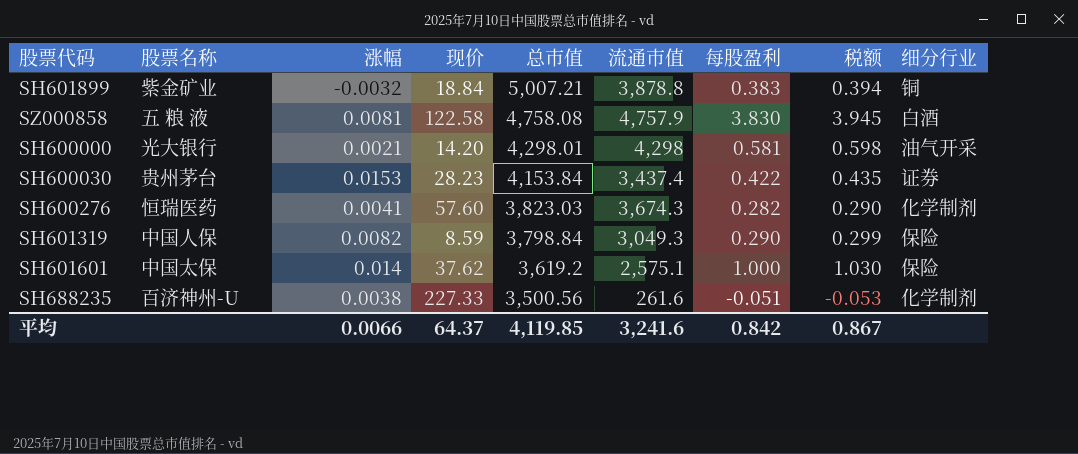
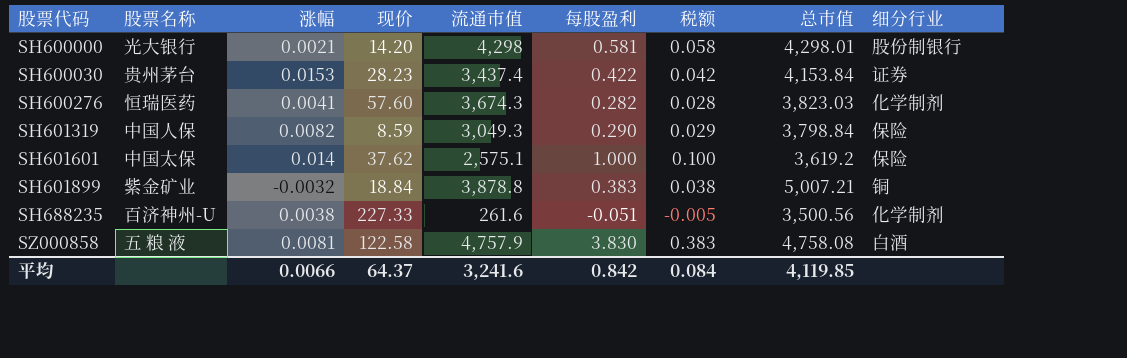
row order: 总市值 descending -> 股票代码 ascending
column 税额 | formula: [每股盈利] * 1.03 -> [每股盈利] * 0.1
column 总市值 | position: 5 -> 8
SH600000 | 细分行业: 油气开采 -> 股份制银行
平均 | 税额: 0.867 -> 0.084

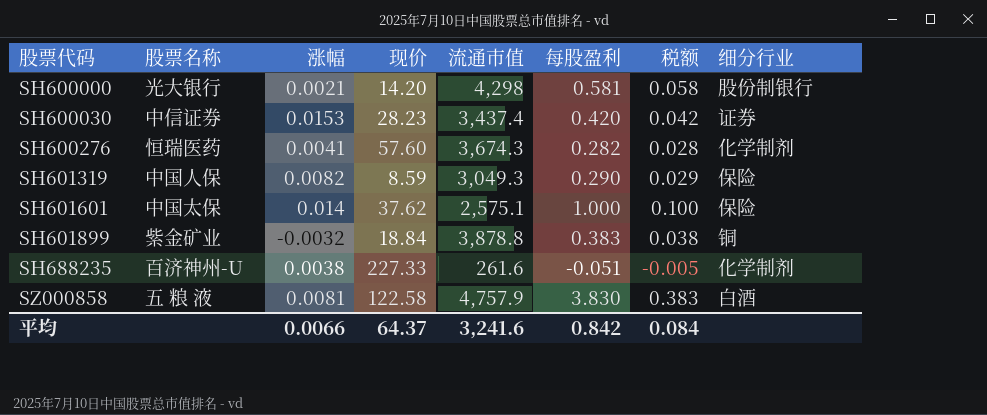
column 总市值 | position: 8 -> none
SH600030 | 股票名称: 贵州茅台 -> 中信证券
SH600030 | 每股盈利: 0.422 -> 0.420

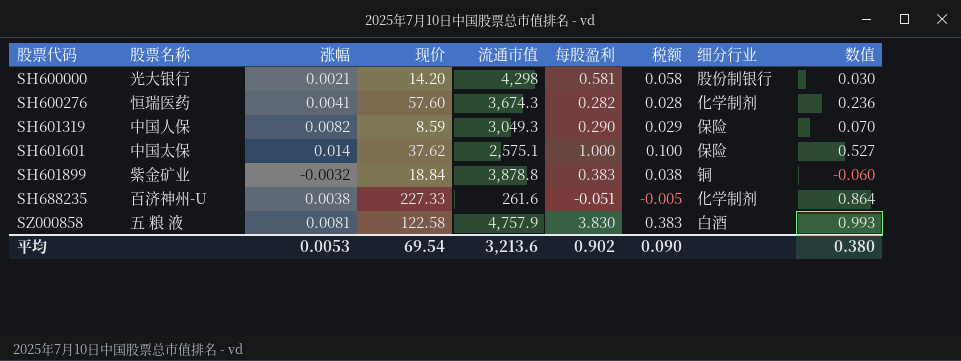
column 数值 | formula: none -> [涨幅] * [现价]
row SH600030: 中信证券 | 0.0153 | 28.23 | 3,437.4 | 0.420 | 0.042 | 证券 -> none
平均 | 涨幅: 0.0066 -> 0.0053
平均 | 现价: 64.37 -> 69.54
平均 | 流通市值: 3,241.6 -> 3,213.6
平均 | 每股盈利: 0.842 -> 0.902
平均 | 税额: 0.084 -> 0.090

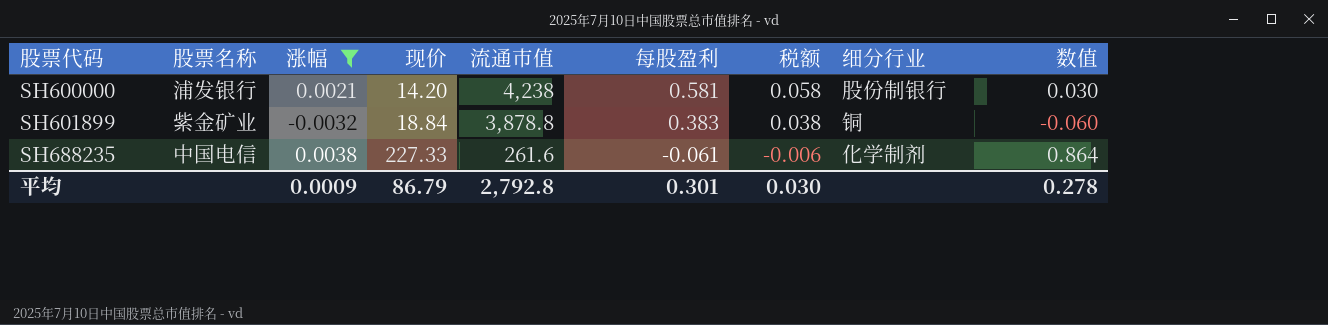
filter: none -> 涨幅 <= 0.0038
SH600000 | 股票名称: 光大银行 -> 浦发银行
SH600000 | 流通市值: 4,298 -> 4,238
SH688235 | 股票名称: 百济神州-U -> 中国电信
SH688235 | 每股盈利: -0.051 -> -0.061
SH688235 | 税额: -0.005 -> -0.006
平均 | 涨幅: 0.0053 -> 0.0009
平均 | 现价: 69.54 -> 86.79
平均 | 流通市值: 3,213.6 -> 2,792.8
平均 | 每股盈利: 0.902 -> 0.301
平均 | 税额: 0.090 -> 0.030
平均 | 数值: 0.380 -> 0.278

